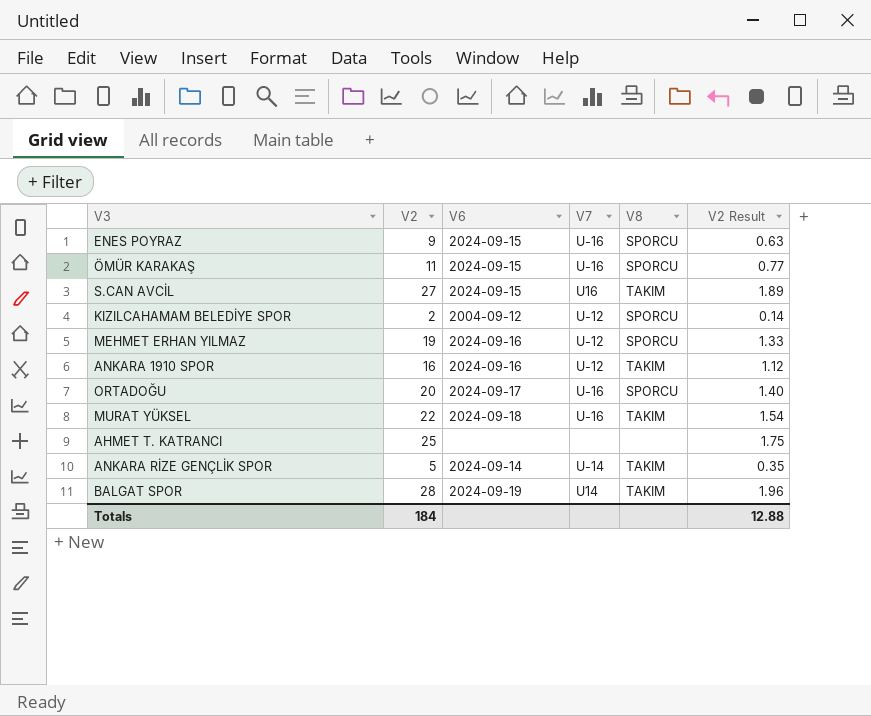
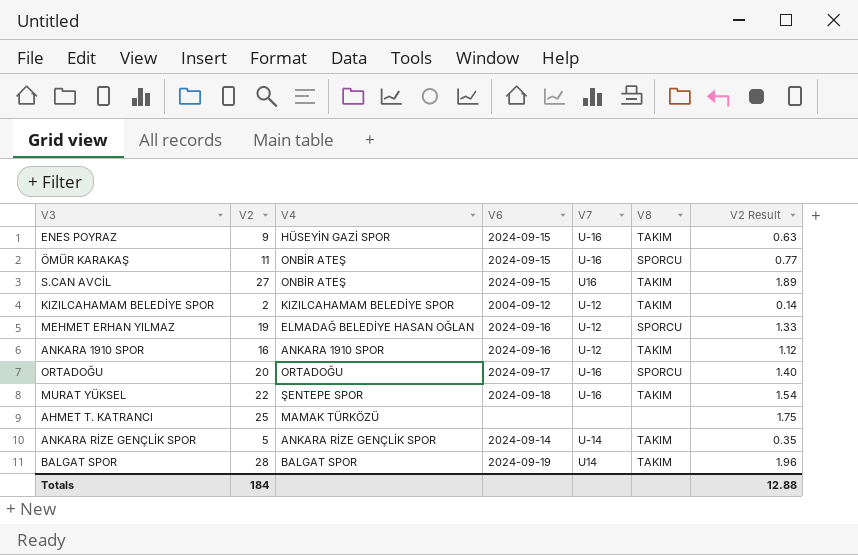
column V4 | position: none -> 3
ENES POYRAZ | V8: SPORCU -> TAKIM
KIZILCAHAMAM BELEDİYE SPOR | V8: SPORCU -> TAKIM

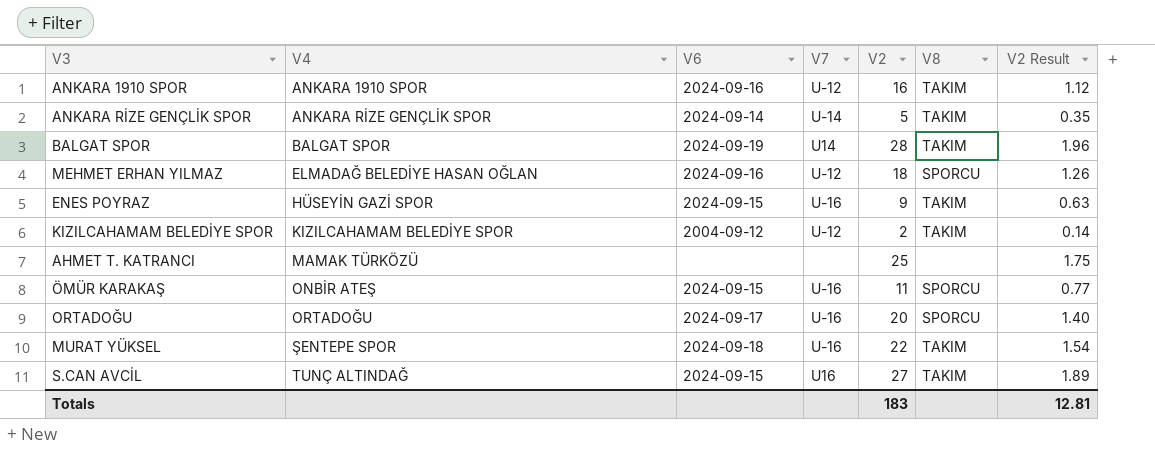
row order: none -> V4 ascending
column V2 | position: 2 -> 5
MEHMET ERHAN YILMAZ | V2: 19 -> 18
MEHMET ERHAN YILMAZ | V2 Result: 1.33 -> 1.26
S.CAN AVCİL | V4: ONBİR ATEŞ -> TUNÇ ALTINDAĞ
Totals | V2: 184 -> 183
Totals | V2 Result: 12.88 -> 12.81

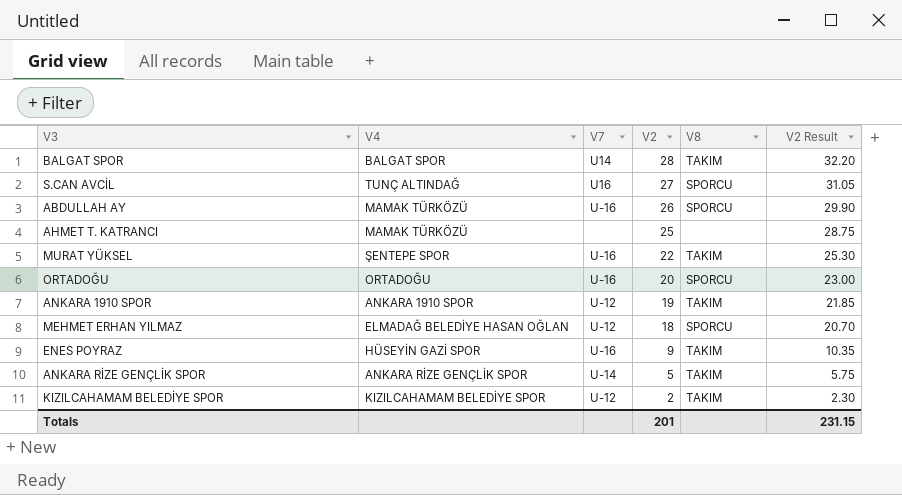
row order: V4 ascending -> V2 descending
column V6 | position: 3 -> none
column V2 Result | formula: [V2] * 0.07 -> [V2] * 1.15
row ÖMÜR KARAKAŞ: ONBİR ATEŞ | 2024-09-15 | U-16 | 11 | SPORCU | 0.77 -> none
S.CAN AVCİL | V8: TAKIM -> SPORCU
row ABDULLAH AY: none -> MAMAK TÜRKÖZÜ | U-16 | 26 | SPORCU | 29.90
ANKARA 1910 SPOR | V2: 16 -> 19
Totals | V2: 183 -> 201
Totals | V2 Result: 12.81 -> 231.15

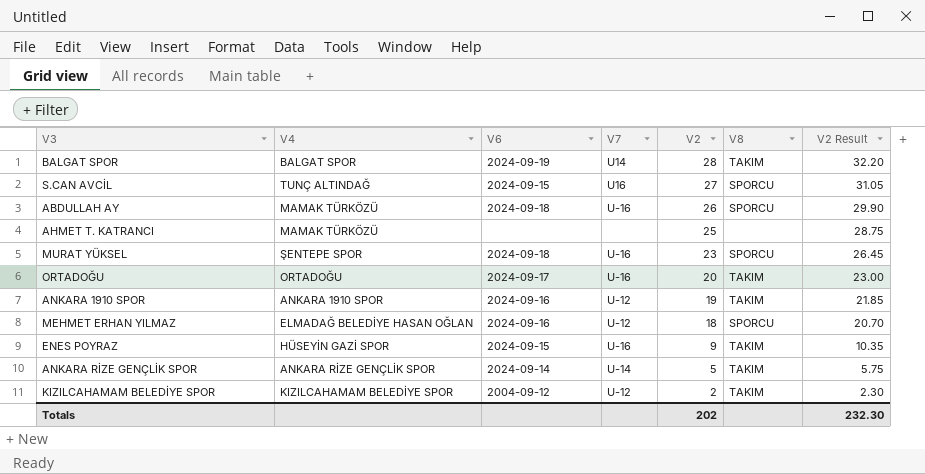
column V6 | position: none -> 3
MURAT YÜKSEL | V2: 22 -> 23
MURAT YÜKSEL | V8: TAKIM -> SPORCU
MURAT YÜKSEL | V2 Result: 25.30 -> 26.45
ORTADOĞU | V8: SPORCU -> TAKIM
Totals | V2: 201 -> 202
Totals | V2 Result: 231.15 -> 232.30

